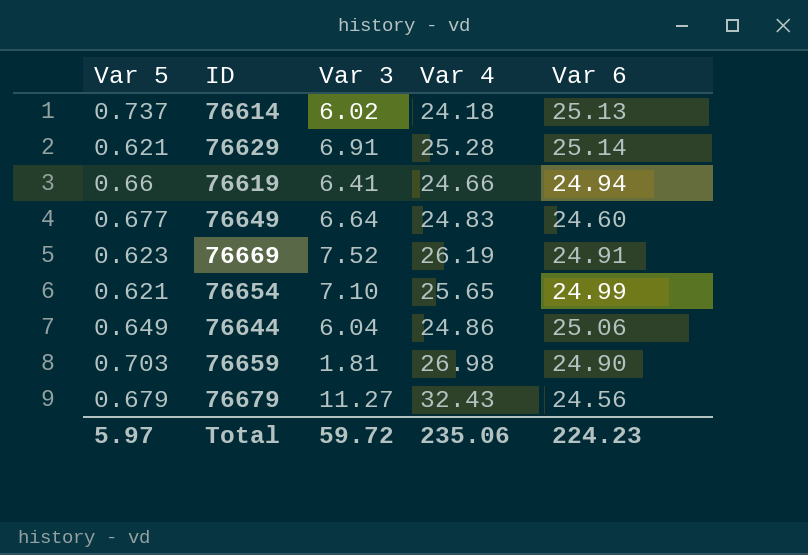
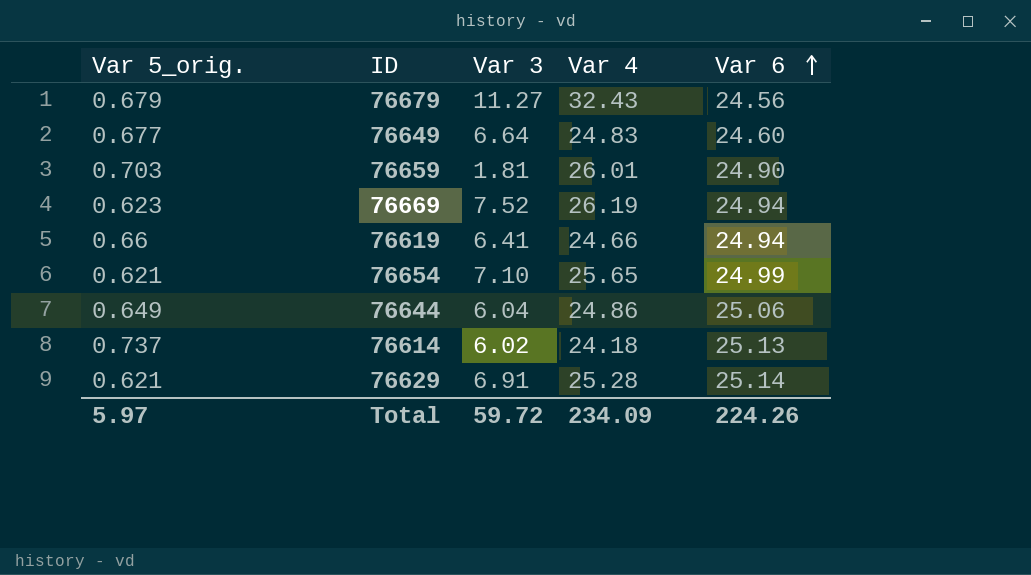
row order: none -> Var 6 ascending
column name: Var 5 -> Var 5_orig.
76659 | Var 4: 26.98 -> 26.01
76669 | Var 6: 24.91 -> 24.94
Total | Var 4: 235.06 -> 234.09
Total | Var 6: 224.23 -> 224.26

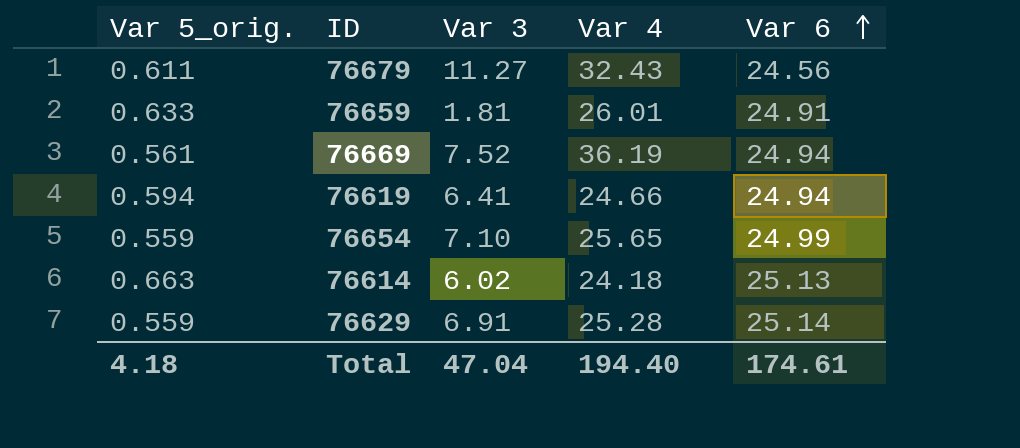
row 76649: 0.677 | 6.64 | 24.83 | 24.60 -> none
row 76644: 0.649 | 6.04 | 24.86 | 25.06 -> none
76679 | Var 5_orig.: 0.679 -> 0.611
76659 | Var 5_orig.: 0.703 -> 0.633
76659 | Var 6: 24.90 -> 24.91
76669 | Var 5_orig.: 0.623 -> 0.561
76669 | Var 4: 26.19 -> 36.19
76619 | Var 5_orig.: 0.66 -> 0.594
76654 | Var 5_orig.: 0.621 -> 0.559
76614 | Var 5_orig.: 0.737 -> 0.663
76629 | Var 5_orig.: 0.621 -> 0.559
Total | Var 5_orig.: 5.97 -> 4.18
Total | Var 3: 59.72 -> 47.04
Total | Var 4: 234.09 -> 194.40
Total | Var 6: 224.26 -> 174.61

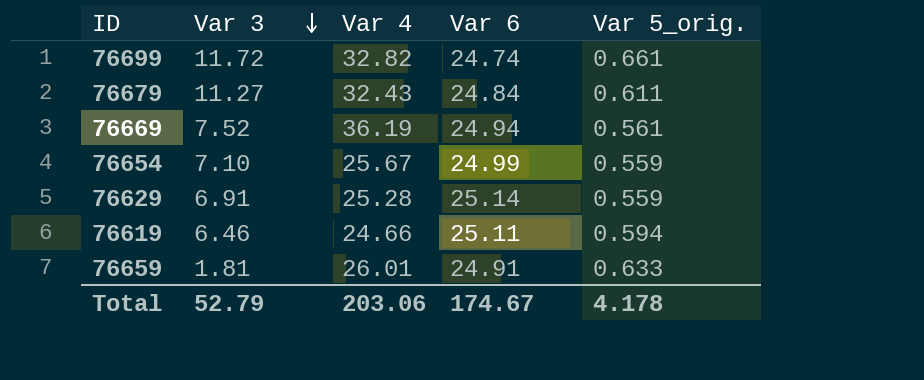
row order: Var 6 ascending -> Var 3 descending
column Var 5_orig. | position: 1 -> 5
row 76614: 0.663 | 6.02 | 24.18 | 25.13 -> none
row 76699: none -> 11.72 | 32.82 | 24.74 | 0.661
76679 | Var 6: 24.56 -> 24.84
76654 | Var 4: 25.65 -> 25.67
76619 | Var 3: 6.41 -> 6.46
76619 | Var 6: 24.94 -> 25.11
Total | Var 3: 47.04 -> 52.79
Total | Var 4: 194.40 -> 203.06
Total | Var 6: 174.61 -> 174.67
Total | Var 5_orig.: 4.18 -> 4.178

